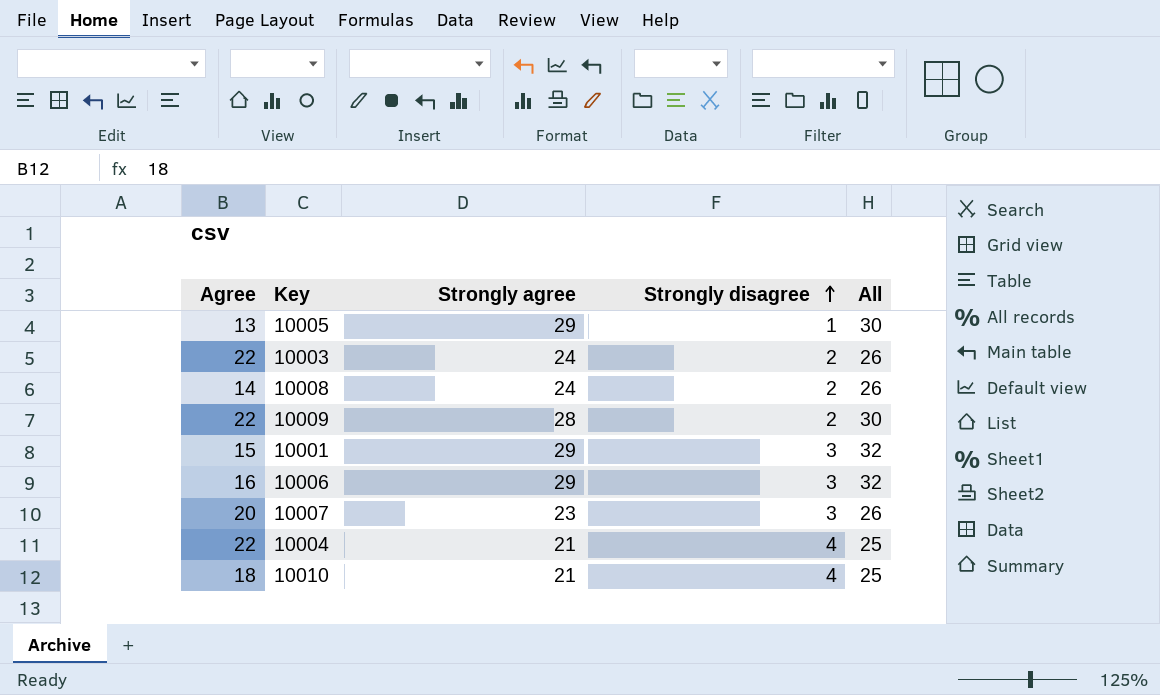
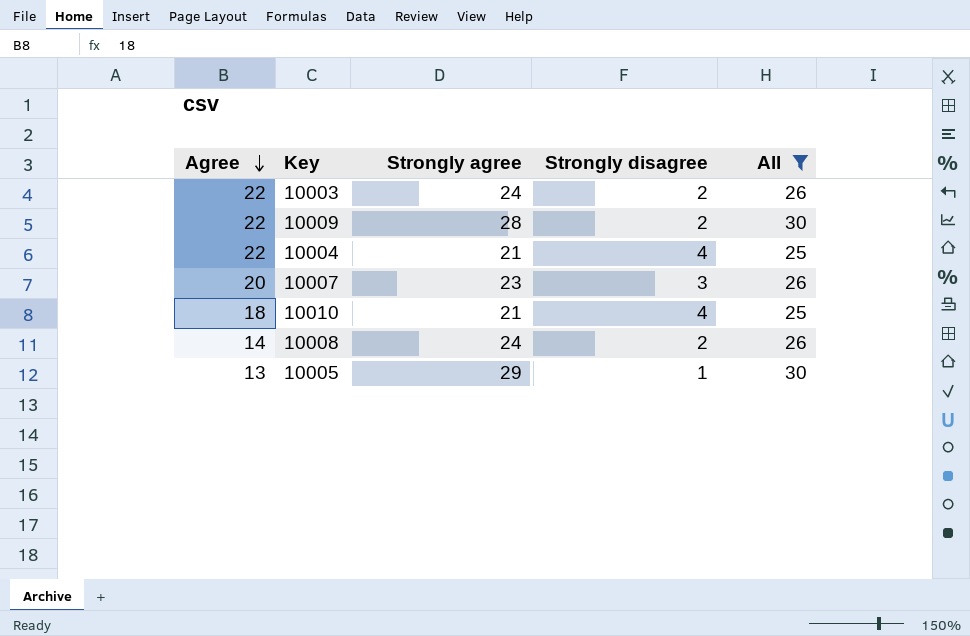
filter: none -> All != 32
row order: Strongly disagree ascending -> Agree descending

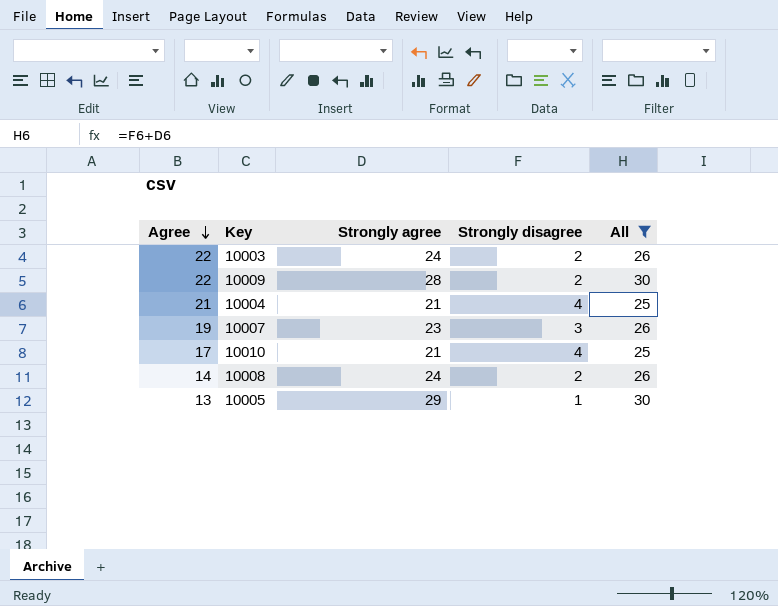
10004 | Agree: 22 -> 21
10007 | Agree: 20 -> 19
10010 | Agree: 18 -> 17

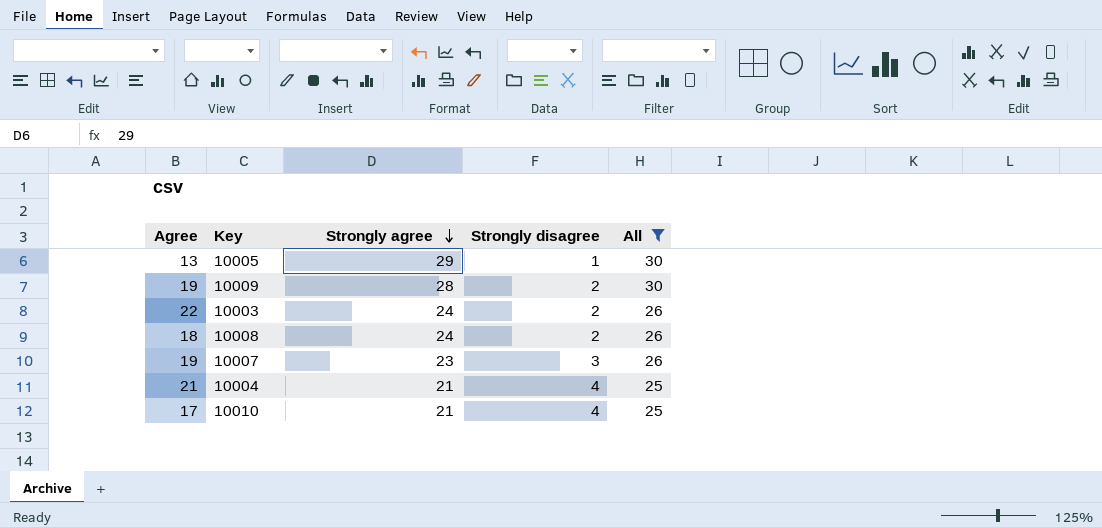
row order: Agree descending -> Strongly agree descending
10009 | Agree: 22 -> 19
10008 | Agree: 14 -> 18

